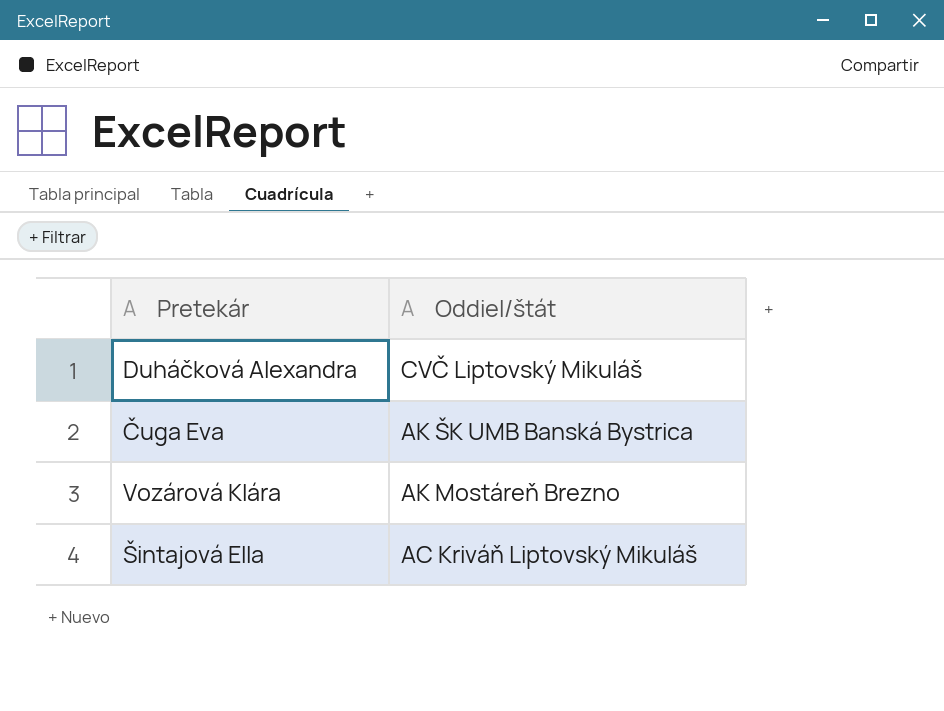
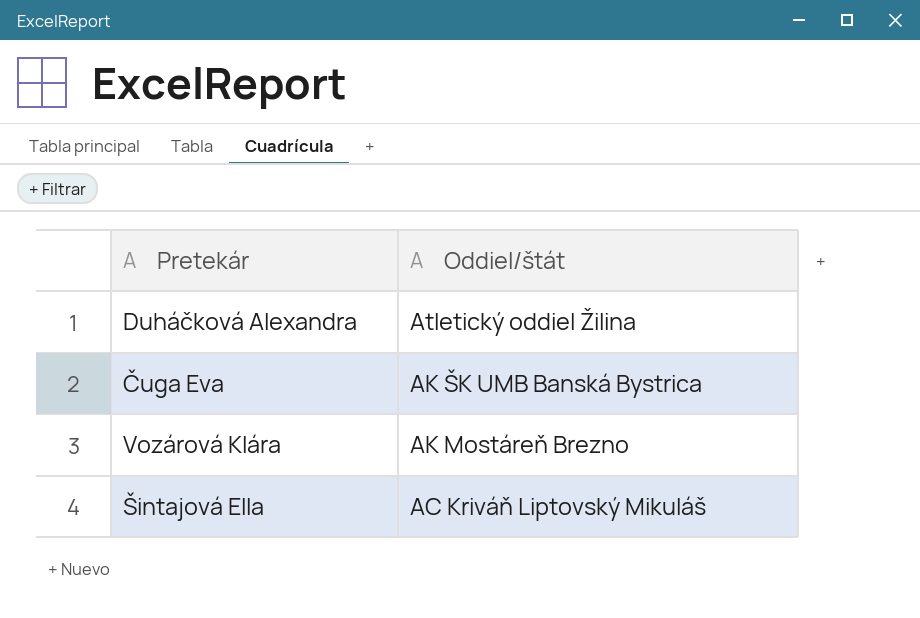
Duháčková Alexandra | Oddiel/štát: CVČ Liptovský Mikuláš -> Atletický oddiel Žilina

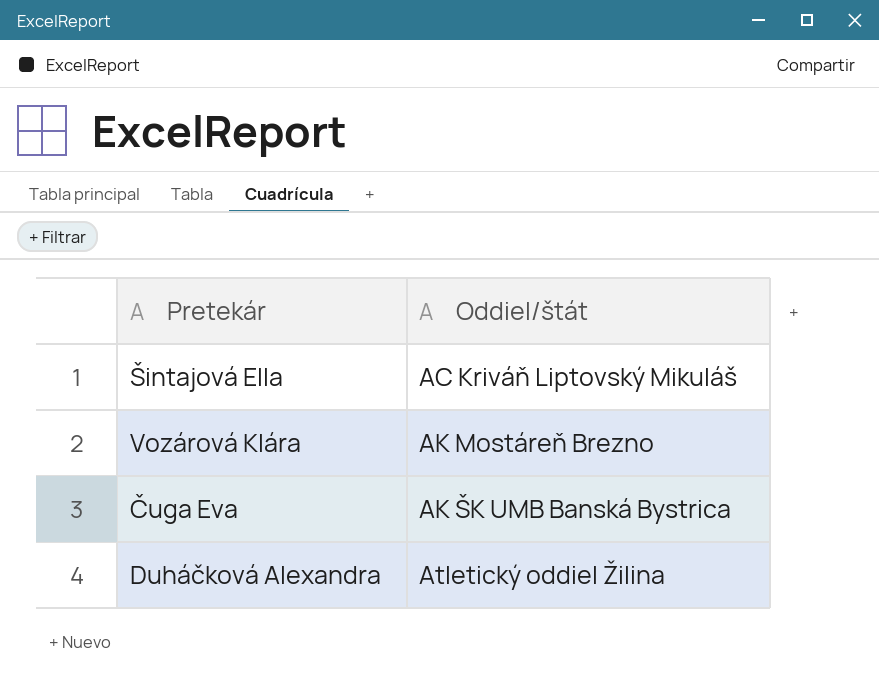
row order: Oddiel/štát descending -> Oddiel/štát ascending

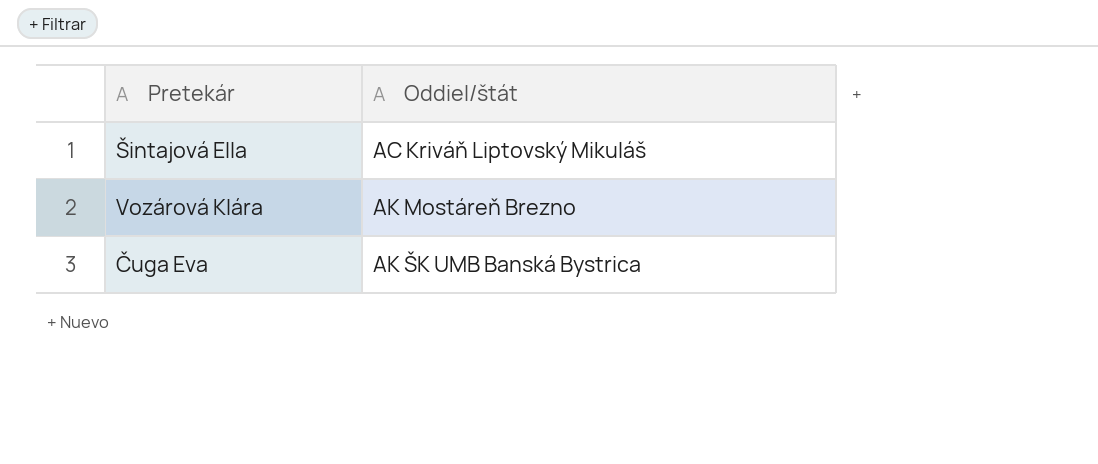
row Duháčková Alexandra: Atletický oddiel Žilina -> none

